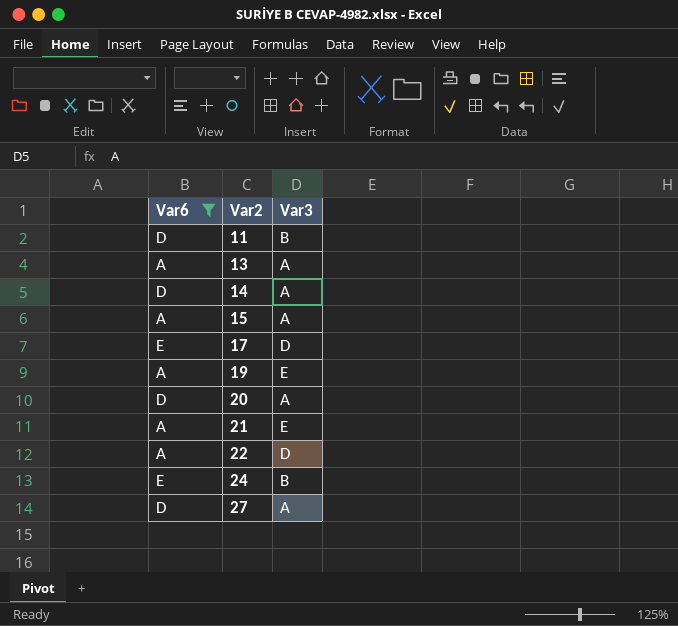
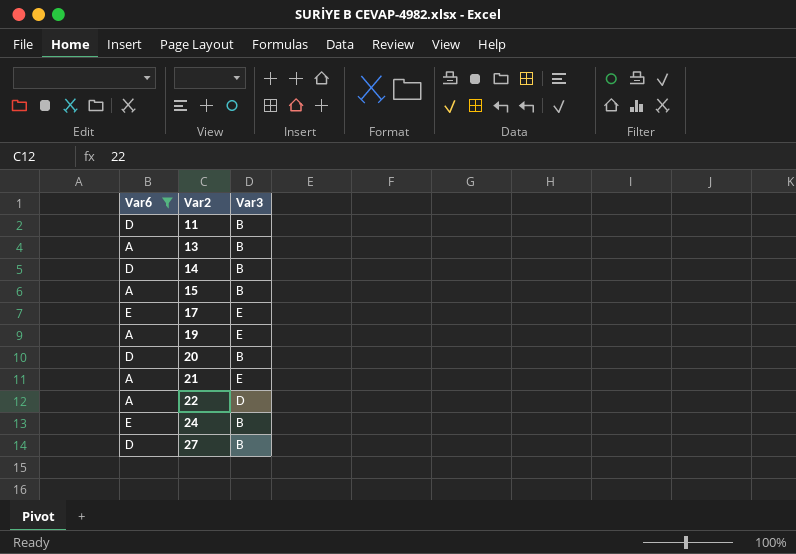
13 | Var3: A -> B
14 | Var3: A -> B
15 | Var3: A -> B
17 | Var3: D -> E
20 | Var3: A -> B
27 | Var3: A -> B

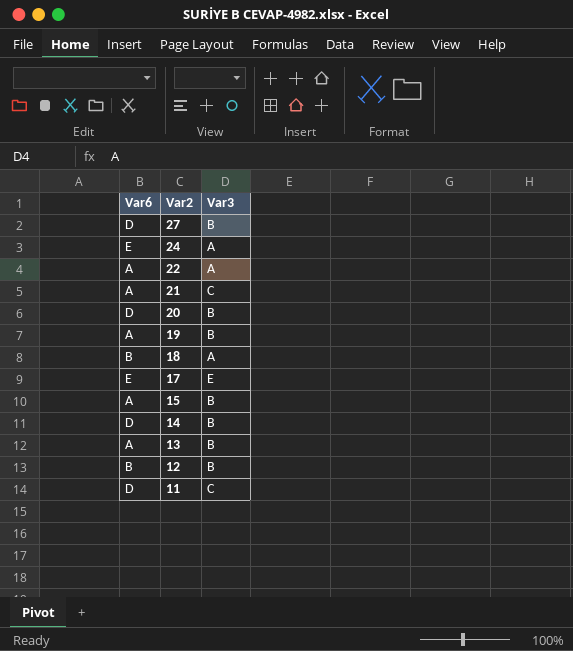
filter: Var6 != B -> none
row order: Var2 ascending -> Var2 descending
24 | Var3: B -> A
22 | Var3: D -> A
21 | Var3: E -> C
19 | Var3: E -> B
11 | Var3: B -> C

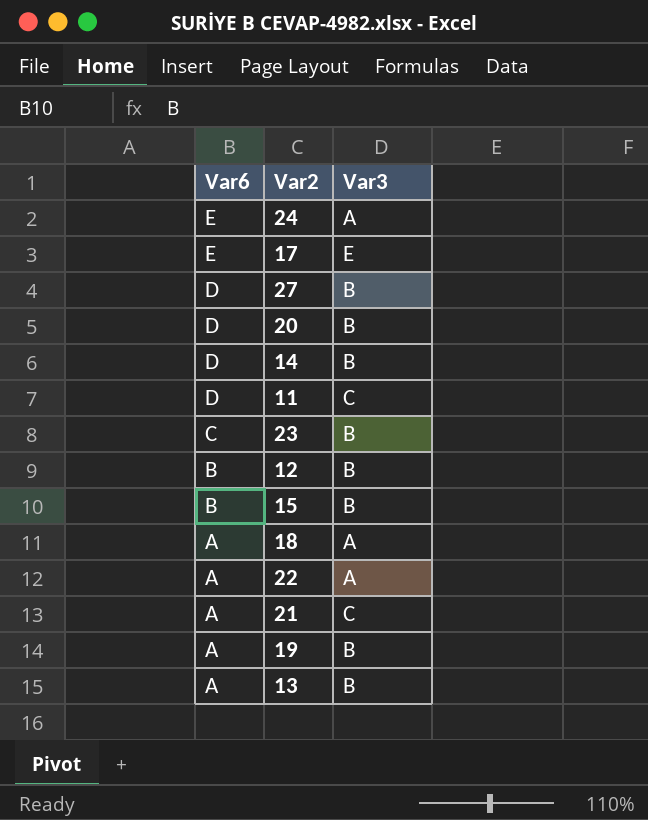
row order: Var2 descending -> Var6 descending
row 23: none -> C | B
15 | Var6: A -> B
18 | Var6: B -> A

